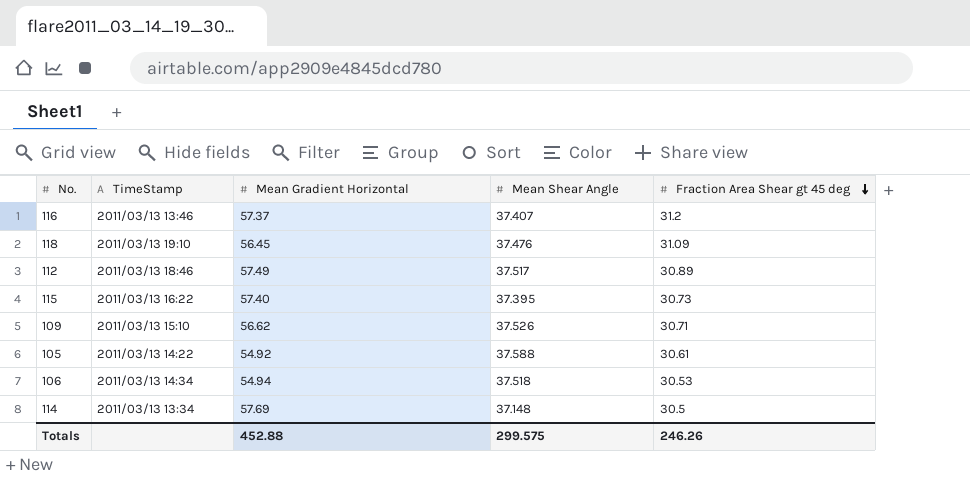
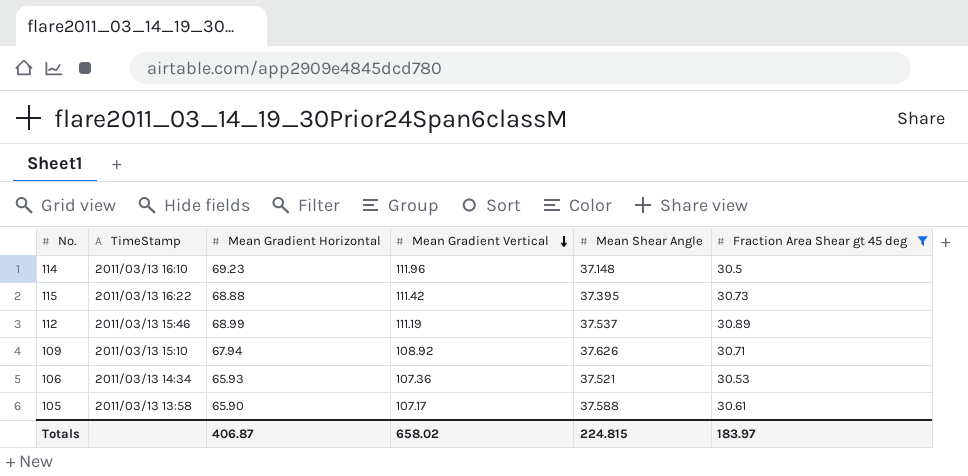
filter: none -> Fraction Area Shear gt 45 deg <= 30.89
row order: Fraction Area Shear gt 45 deg descending -> Mean Gradient Vertical descending
column Mean Gradient Vertical | position: none -> 4
114 | TimeStamp: 2011/03/13 13:34 -> 2011/03/13 16:10
114 | Mean Gradient Horizontal: 57.69 -> 69.23
115 | Mean Gradient Horizontal: 57.40 -> 68.88
112 | TimeStamp: 2011/03/13 18:46 -> 2011/03/13 15:46
112 | Mean Gradient Horizontal: 57.49 -> 68.99
112 | Mean Shear Angle: 37.517 -> 37.537
109 | Mean Gradient Horizontal: 56.62 -> 67.94
109 | Mean Shear Angle: 37.526 -> 37.626
106 | Mean Gradient Horizontal: 54.94 -> 65.93
106 | Mean Shear Angle: 37.518 -> 37.521
105 | TimeStamp: 2011/03/13 14:22 -> 2011/03/13 13:58
105 | Mean Gradient Horizontal: 54.92 -> 65.90
Totals | Mean Gradient Horizontal: 452.88 -> 406.87
Totals | Mean Shear Angle: 299.575 -> 224.815
Totals | Fraction Area Shear gt 45 deg: 246.26 -> 183.97

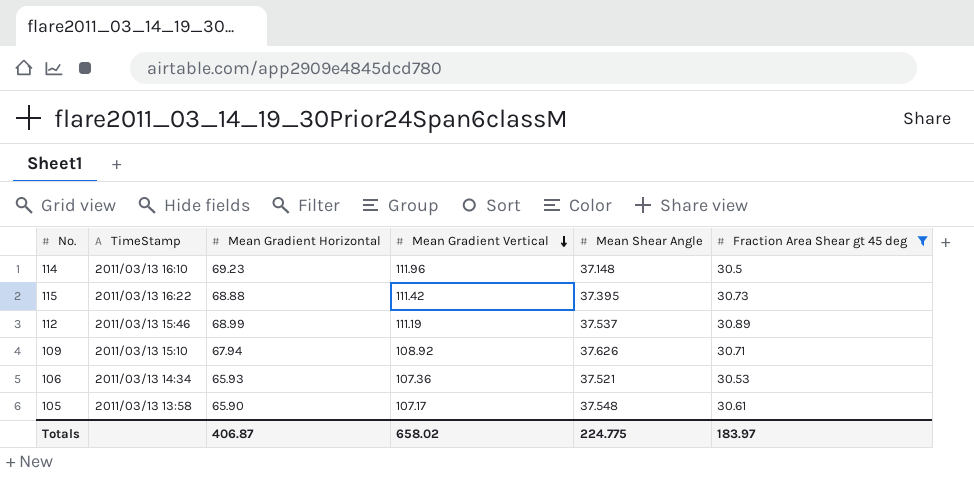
105 | Mean Shear Angle: 37.588 -> 37.548
Totals | Mean Shear Angle: 224.815 -> 224.775

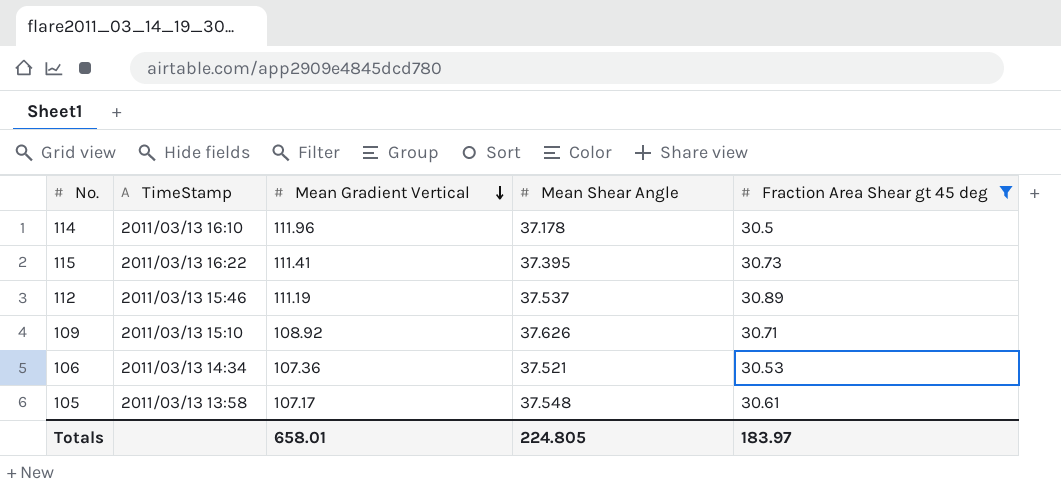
column Mean Gradient Horizontal | position: 3 -> none
114 | Mean Shear Angle: 37.148 -> 37.178
115 | Mean Gradient Vertical: 111.42 -> 111.41
Totals | Mean Gradient Vertical: 658.02 -> 658.01
Totals | Mean Shear Angle: 224.775 -> 224.805

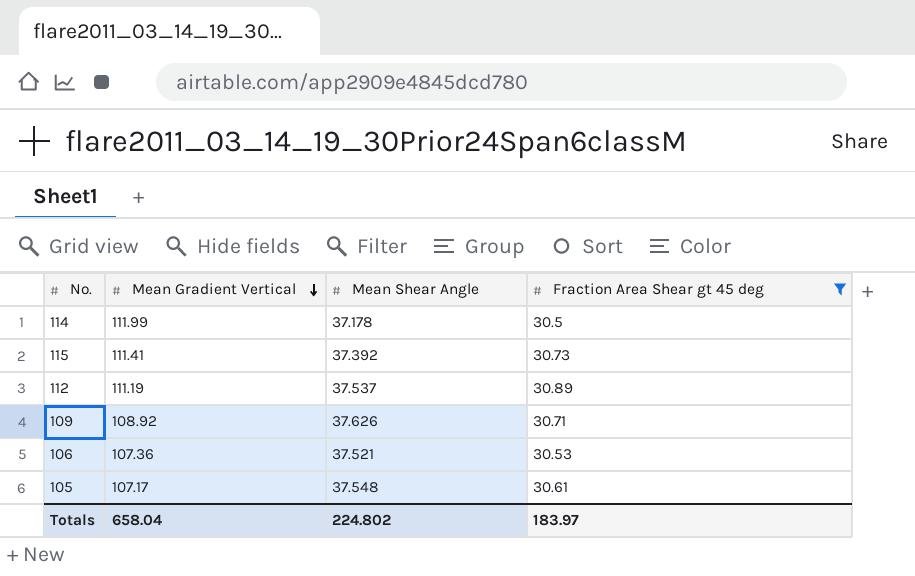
column TimeStamp | position: 2 -> none
114 | Mean Gradient Vertical: 111.96 -> 111.99
115 | Mean Shear Angle: 37.395 -> 37.392
Totals | Mean Gradient Vertical: 658.01 -> 658.04
Totals | Mean Shear Angle: 224.805 -> 224.802

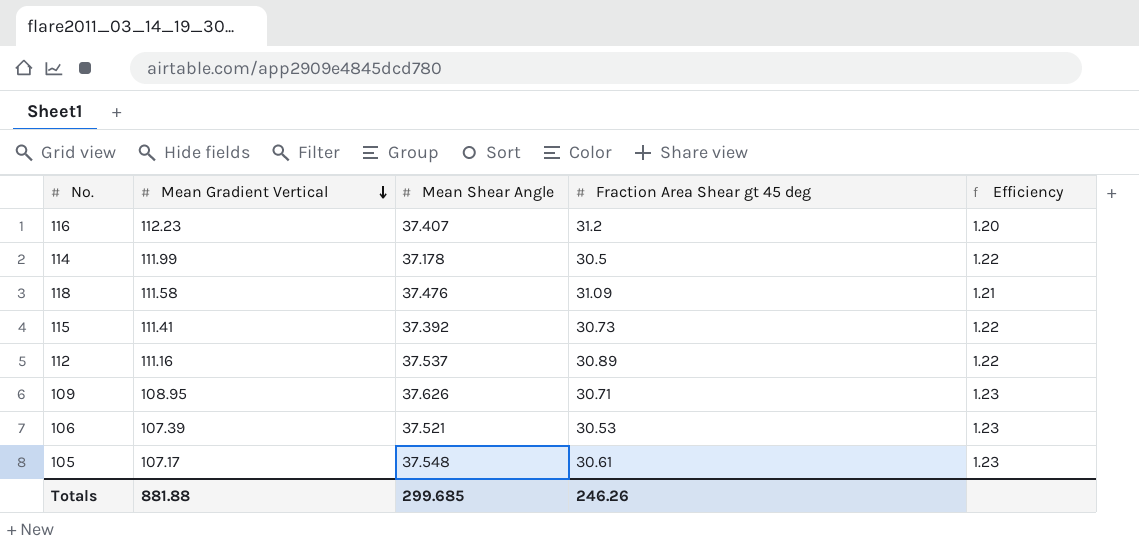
filter: Fraction Area Shear gt 45 deg <= 30.89 -> none
column Efficiency | formula: none -> [Mean Shear Angle] / [Fraction Area Shear gt 45 deg]
112 | Mean Gradient Vertical: 111.19 -> 111.16
109 | Mean Gradient Vertical: 108.92 -> 108.95
106 | Mean Gradient Vertical: 107.36 -> 107.39
Totals | Mean Gradient Vertical: 658.04 -> 881.88
Totals | Mean Shear Angle: 224.802 -> 299.685
Totals | Fraction Area Shear gt 45 deg: 183.97 -> 246.26

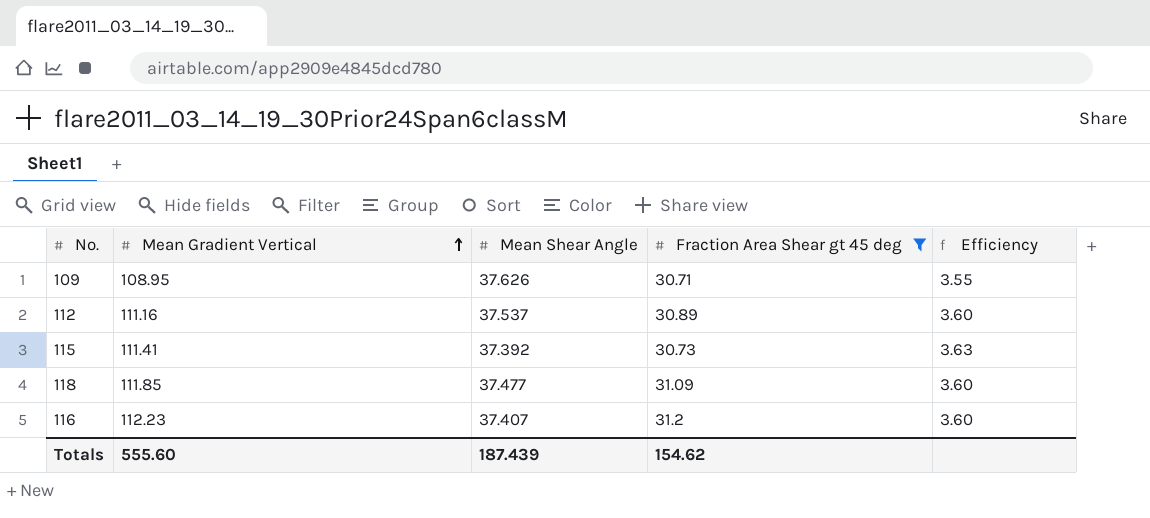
filter: none -> Fraction Area Shear gt 45 deg >= 30.71
row order: Mean Gradient Vertical descending -> Mean Gradient Vertical ascending
column Efficiency | formula: [Mean Shear Angle] / [Fraction Area Shear gt 45 deg] -> [Mean Gradient Vertical] / [Fraction Area Shear gt 45 deg]
118 | Mean Gradient Vertical: 111.58 -> 111.85
118 | Mean Shear Angle: 37.476 -> 37.477
Totals | Mean Gradient Vertical: 881.88 -> 555.60
Totals | Mean Shear Angle: 299.685 -> 187.439
Totals | Fraction Area Shear gt 45 deg: 246.26 -> 154.62

